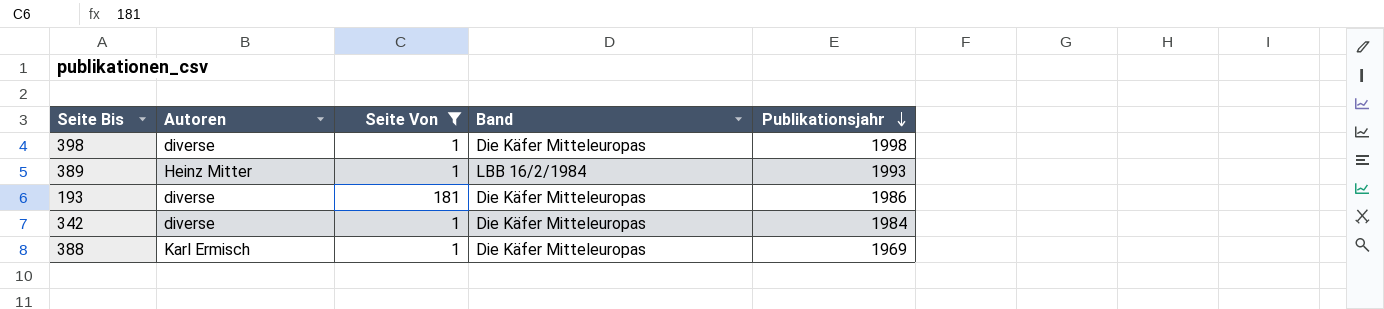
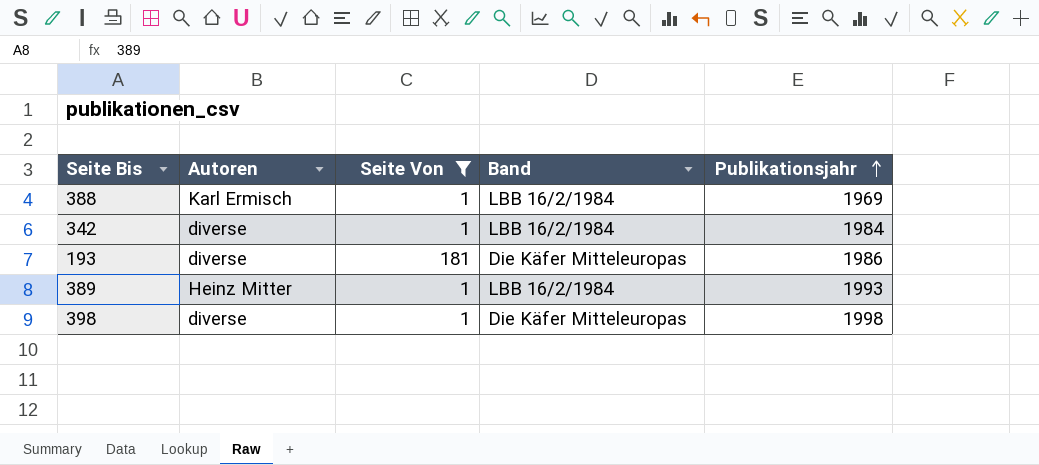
row order: Publikationsjahr descending -> Publikationsjahr ascending
388 | Band: Die Käfer Mitteleuropas -> LBB 16/2/1984
342 | Band: Die Käfer Mitteleuropas -> LBB 16/2/1984

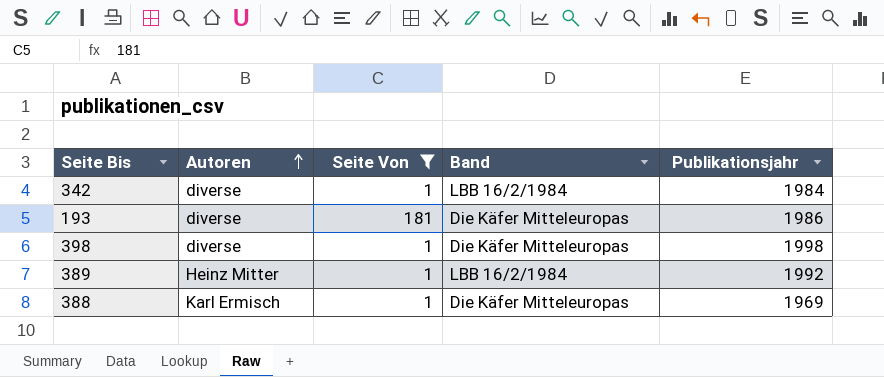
row order: Publikationsjahr ascending -> Autoren ascending
389 | Publikationsjahr: 1993 -> 1992
388 | Band: LBB 16/2/1984 -> Die Käfer Mitteleuropas

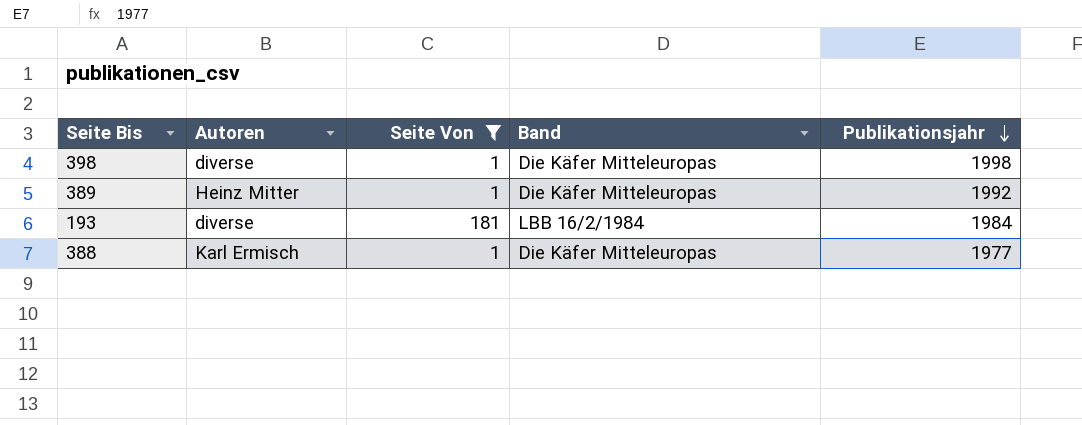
row order: Autoren ascending -> Publikationsjahr descending
row 342: diverse | 1 | LBB 16/2/1984 | 1984 -> none
389 | Band: LBB 16/2/1984 -> Die Käfer Mitteleuropas
193 | Band: Die Käfer Mitteleuropas -> LBB 16/2/1984
193 | Publikationsjahr: 1986 -> 1984
388 | Publikationsjahr: 1969 -> 1977

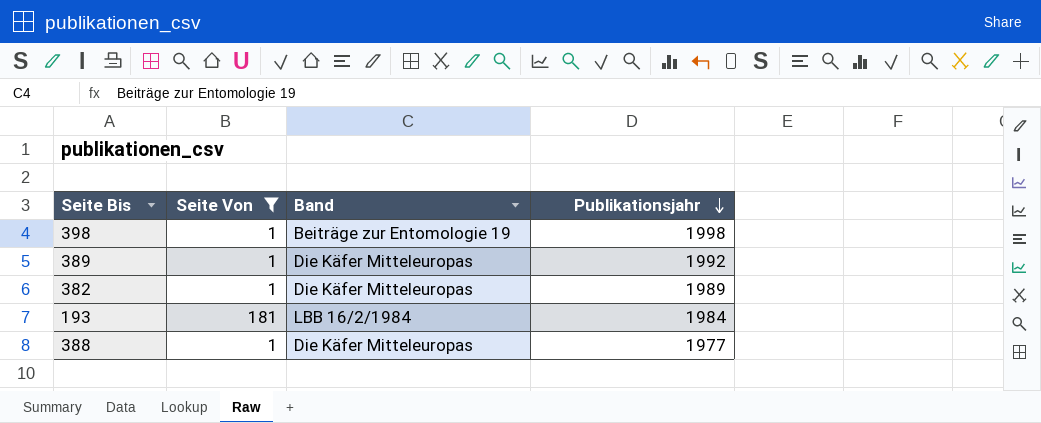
column Autoren | position: 2 -> none
398 | Band: Die Käfer Mitteleuropas -> Beiträge zur Entomologie 19
row 382: none -> 1 | Die Käfer Mitteleuropas | 1989

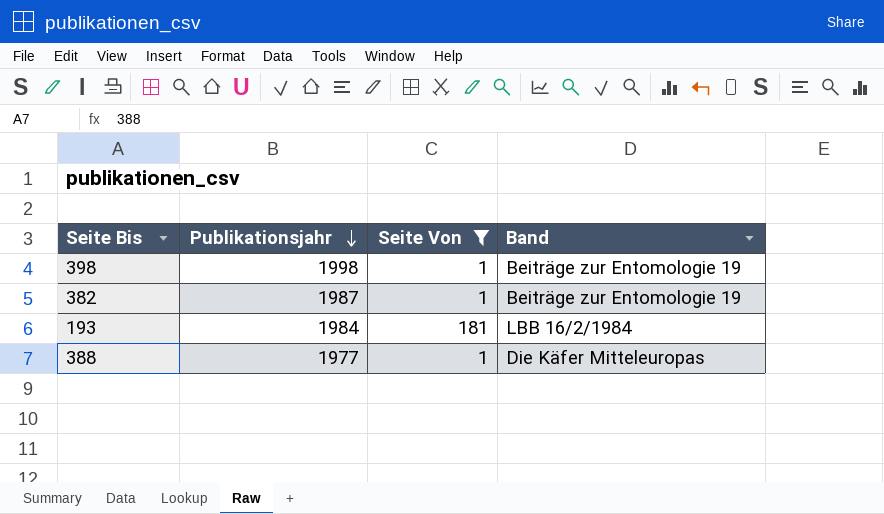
column Publikationsjahr | position: 4 -> 2
row 389: 1 | Die Käfer Mitteleuropas | 1992 -> none
382 | Publikationsjahr: 1989 -> 1987
382 | Band: Die Käfer Mitteleuropas -> Beiträge zur Entomologie 19

